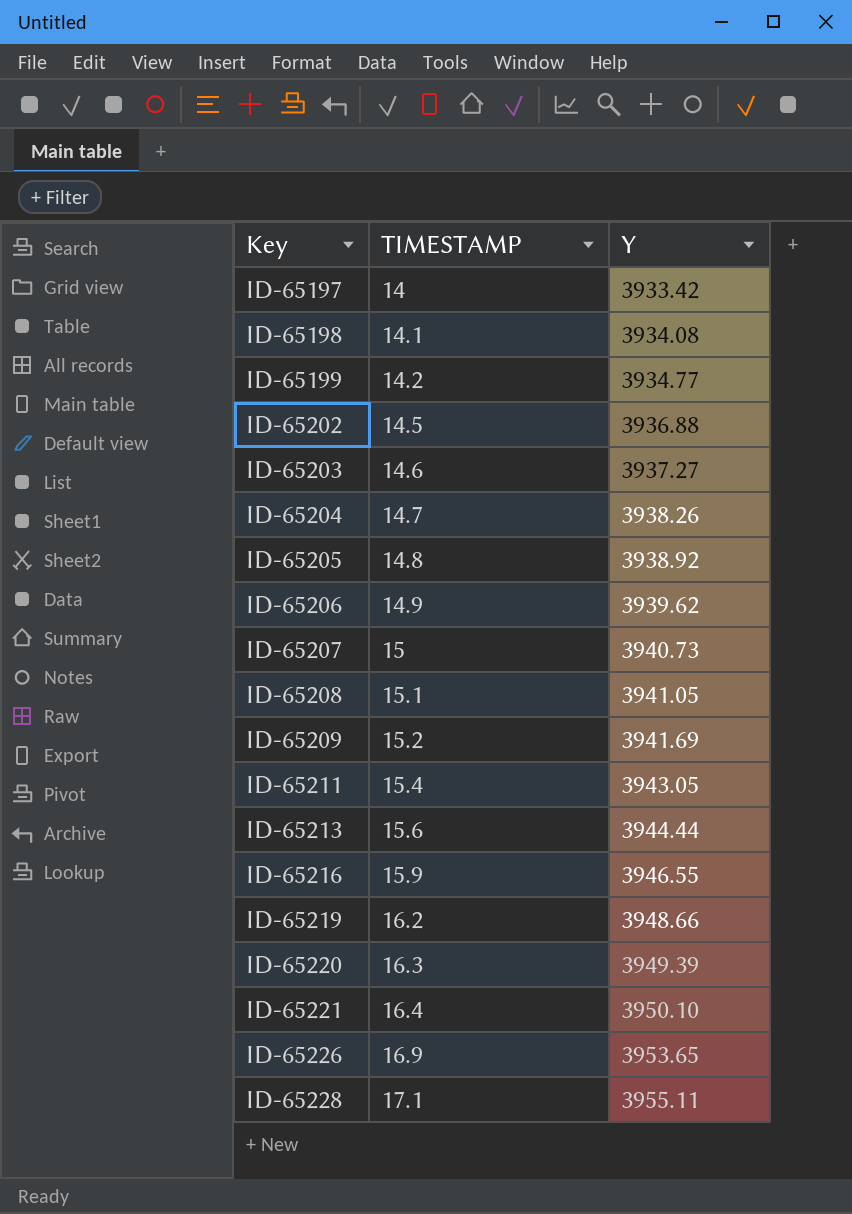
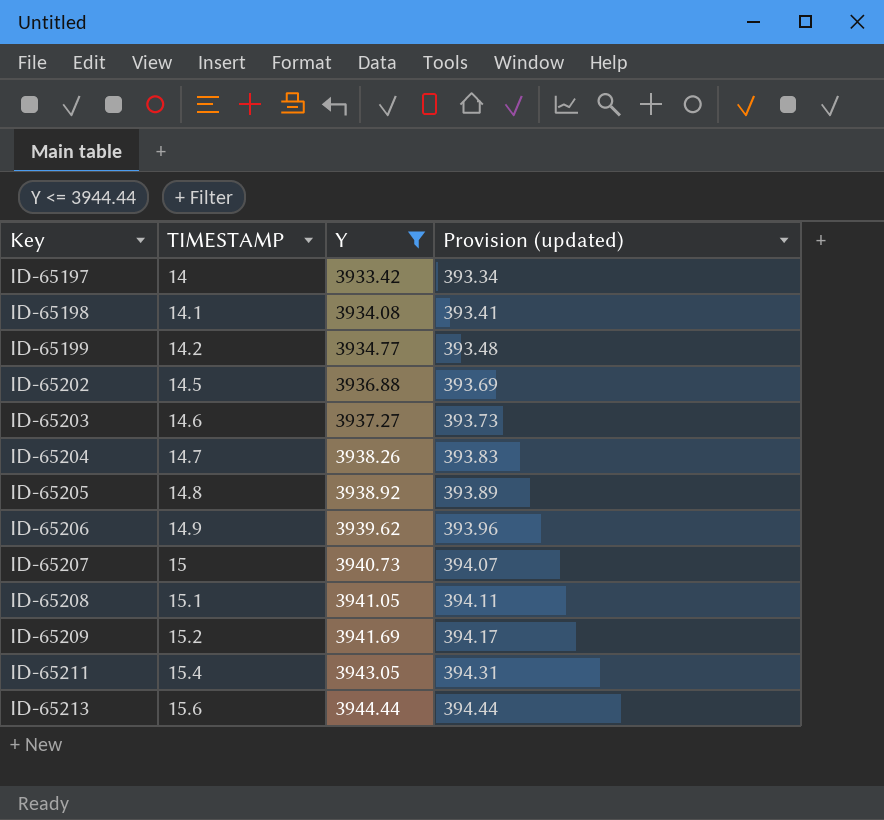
filter: none -> Y <= 3944.44
column Provision (updated) | formula: none -> [Y] * 0.1

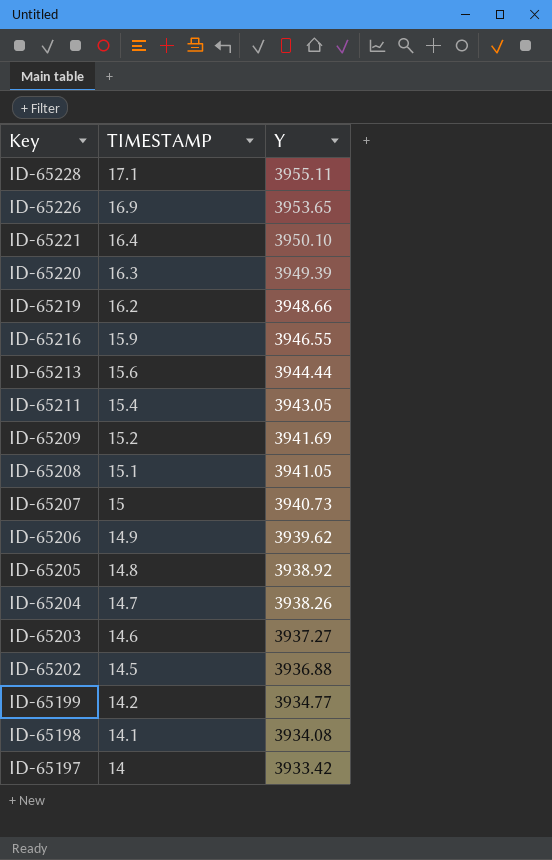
filter: Y <= 3944.44 -> none
row order: Key ascending -> Key descending
column Provision (updated) | formula: [Y] * 0.1 -> none

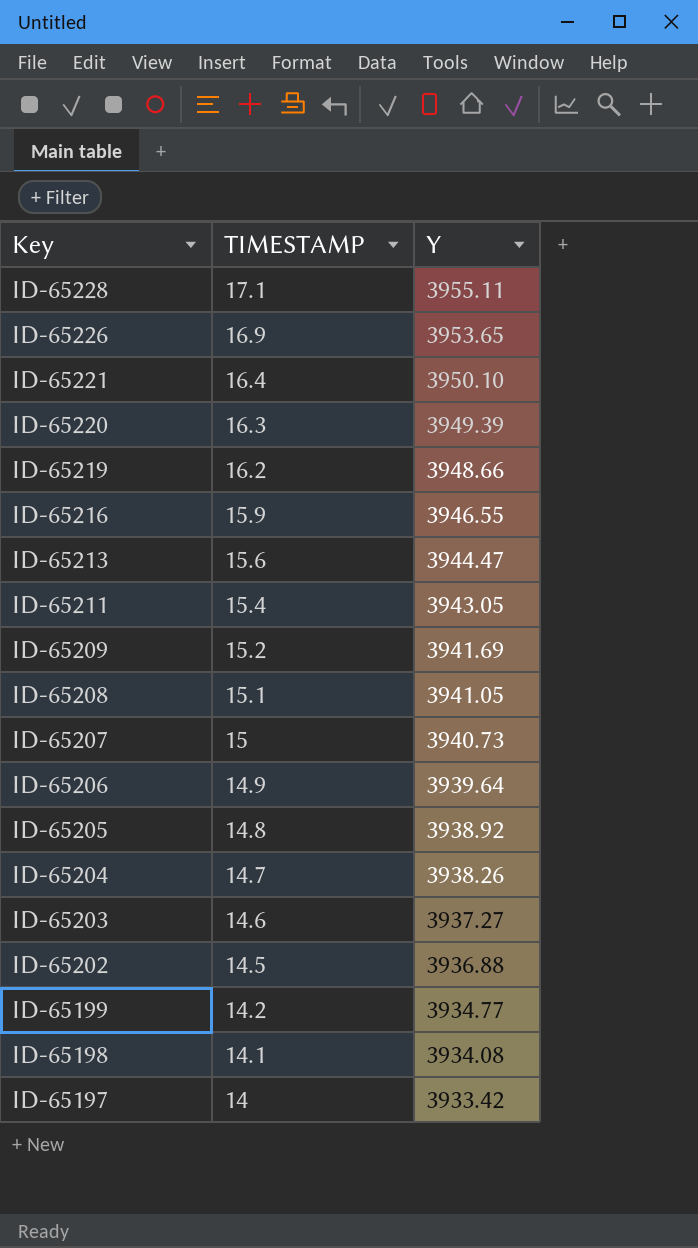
ID-65213 | Y: 3944.44 -> 3944.47
ID-65206 | Y: 3939.62 -> 3939.64

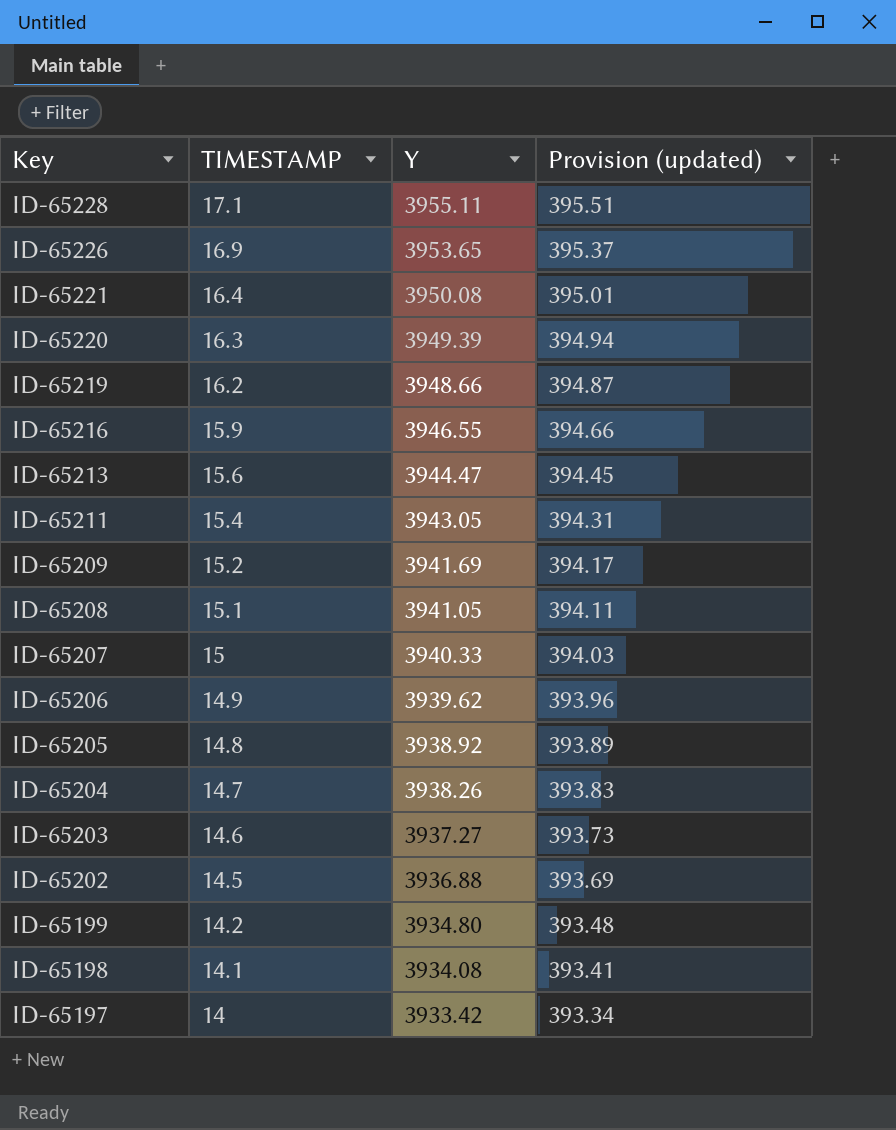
column Provision (updated) | formula: none -> [Y] * 0.1
ID-65221 | Y: 3950.10 -> 3950.08
ID-65207 | Y: 3940.73 -> 3940.33
ID-65206 | Y: 3939.64 -> 3939.62
ID-65199 | Y: 3934.77 -> 3934.80

